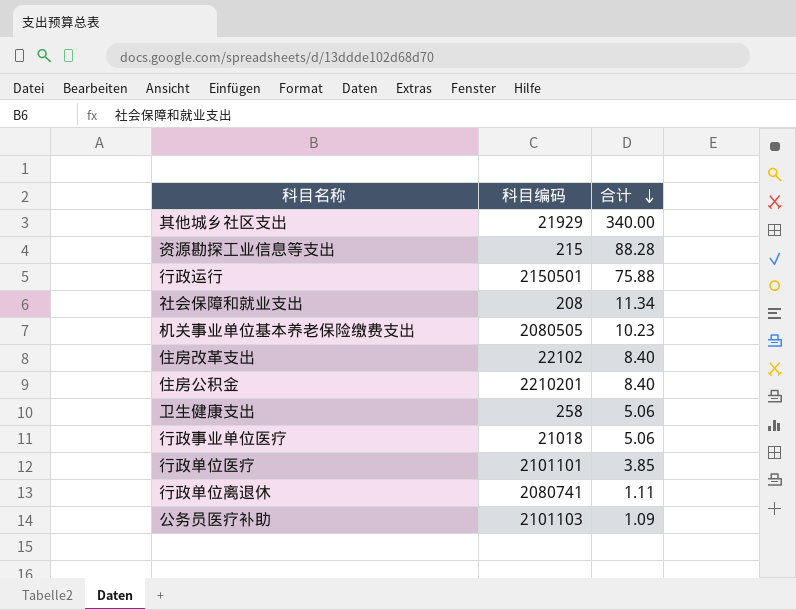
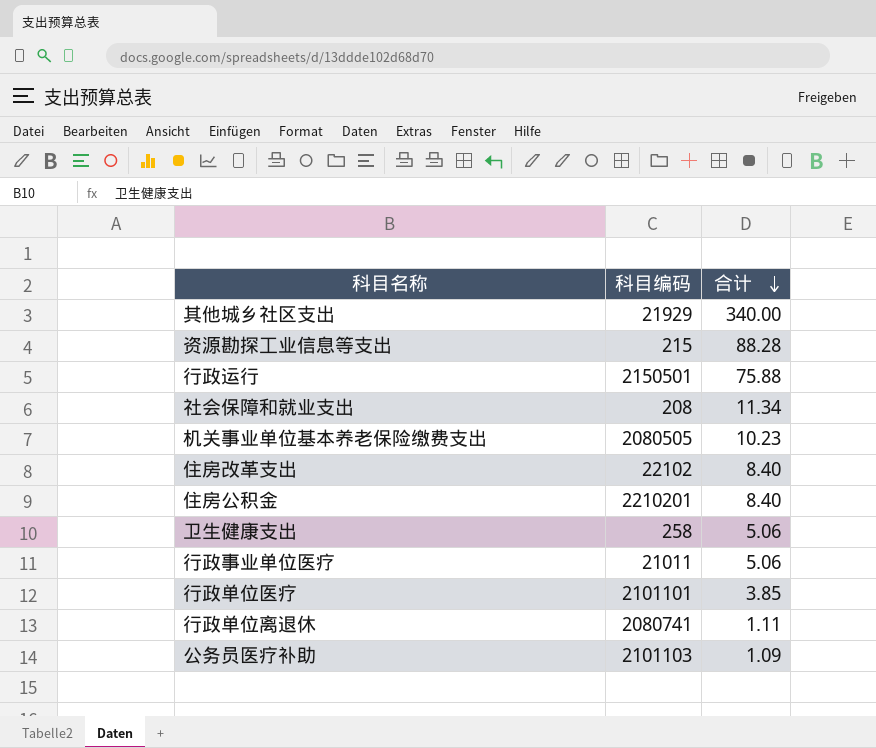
行政事业单位医疗 | 科目编码: 21018 -> 21011

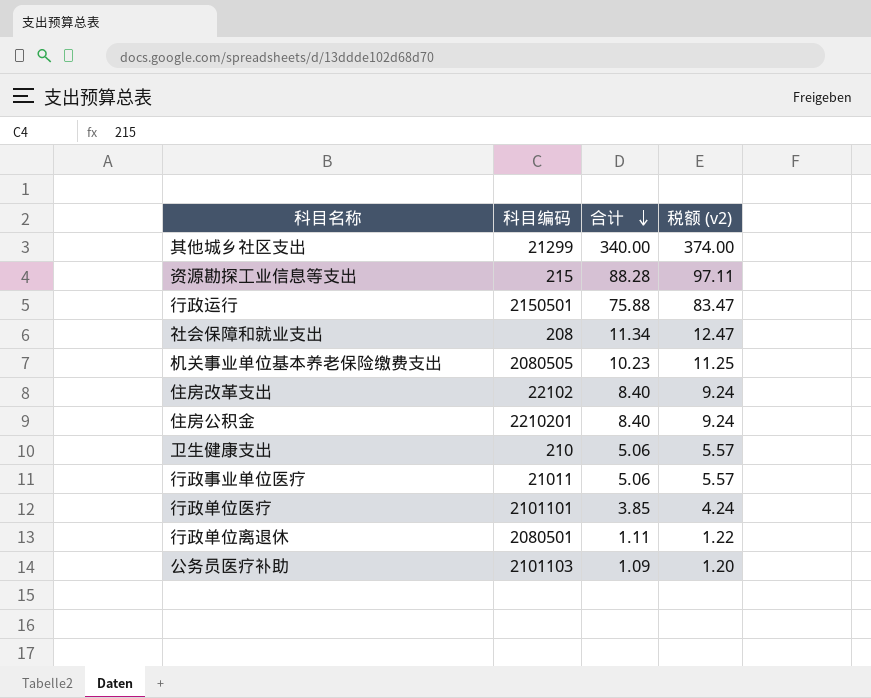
column 税额 (v2) | formula: none -> [合计] * 1.1
其他城乡社区支出 | 科目编码: 21929 -> 21299
卫生健康支出 | 科目编码: 258 -> 210
行政单位离退休 | 科目编码: 2080741 -> 2080501

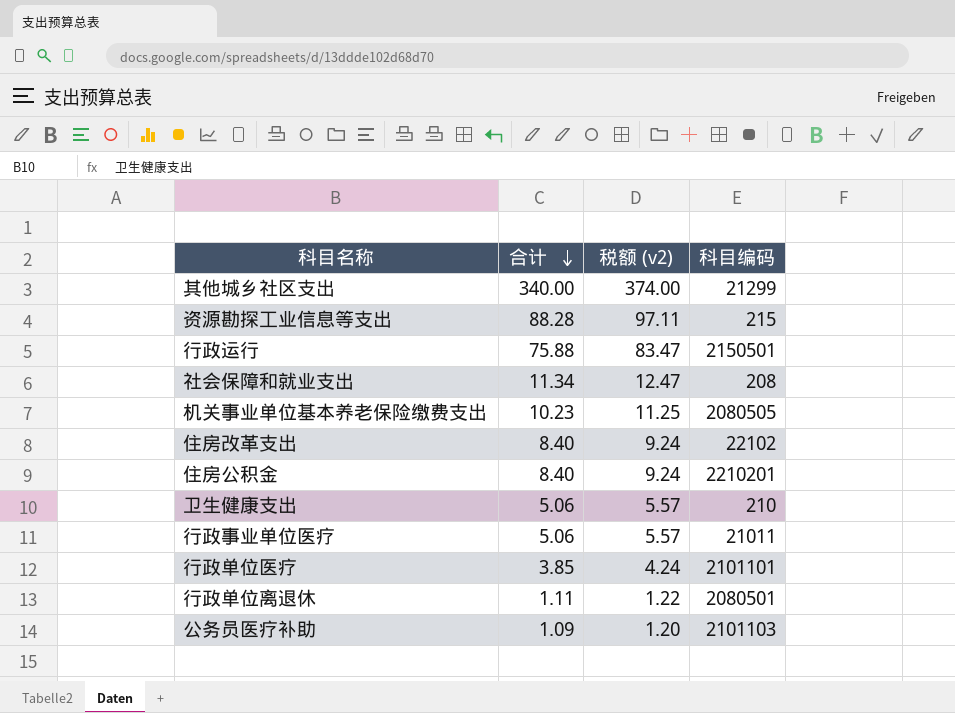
column 科目编码 | position: 2 -> 4

